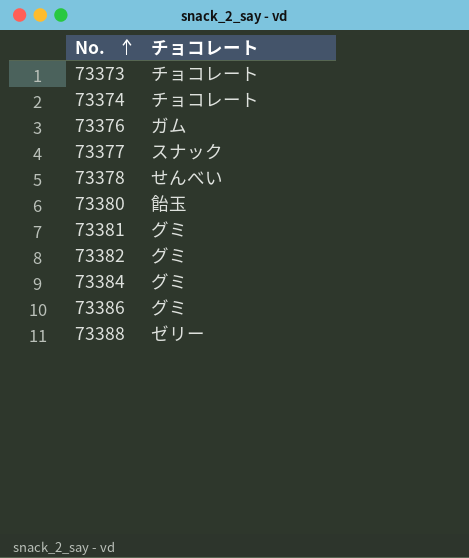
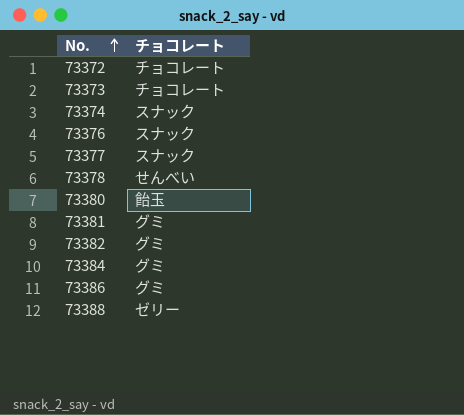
row 73372: none -> チョコレート
73374 | チョコレート: チョコレート -> スナック
73376 | チョコレート: ガム -> スナック

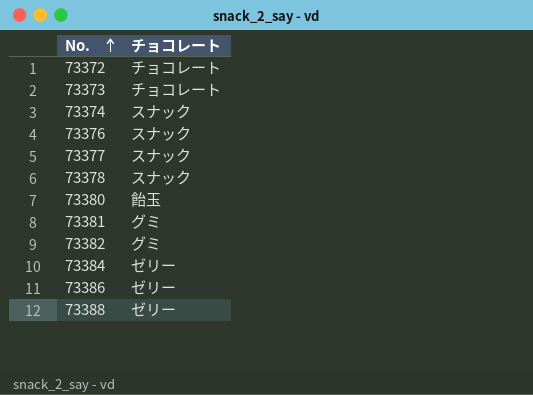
73378 | チョコレート: せんべい -> スナック
73384 | チョコレート: グミ -> ゼリー
73386 | チョコレート: グミ -> ゼリー

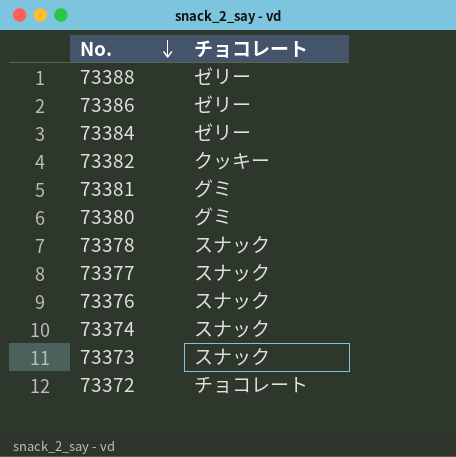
row order: No. ascending -> No. descending
73382 | チョコレート: グミ -> クッキー
73380 | チョコレート: 飴玉 -> グミ
73373 | チョコレート: チョコレート -> スナック

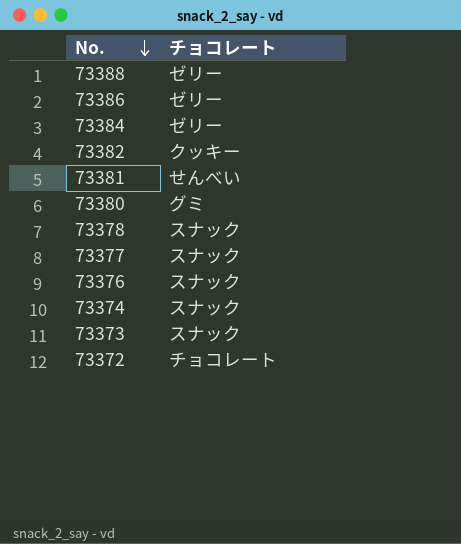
73381 | チョコレート: グミ -> せんべい

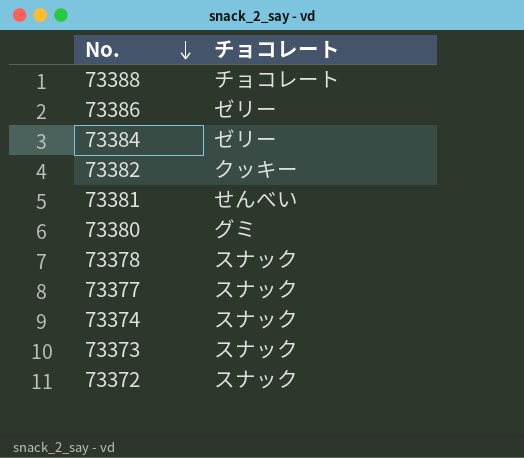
row 73376: スナック -> none
73388 | チョコレート: ゼリー -> チョコレート
73372 | チョコレート: チョコレート -> スナック

